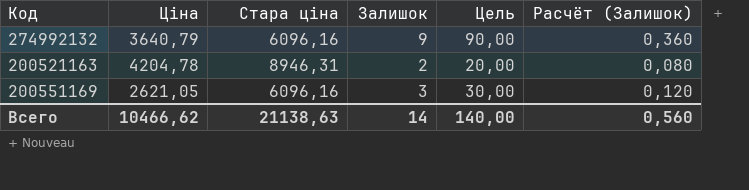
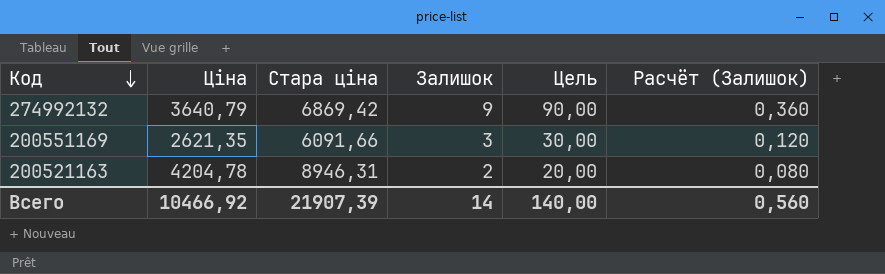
row order: none -> Код descending
274992132 | Стара ціна: 6096,16 -> 6869,42
200551169 | Ціна: 2621,05 -> 2621,35
200551169 | Стара ціна: 6096,16 -> 6091,66
Всего | Ціна: 10466,62 -> 10466,92
Всего | Стара ціна: 21138,63 -> 21907,39

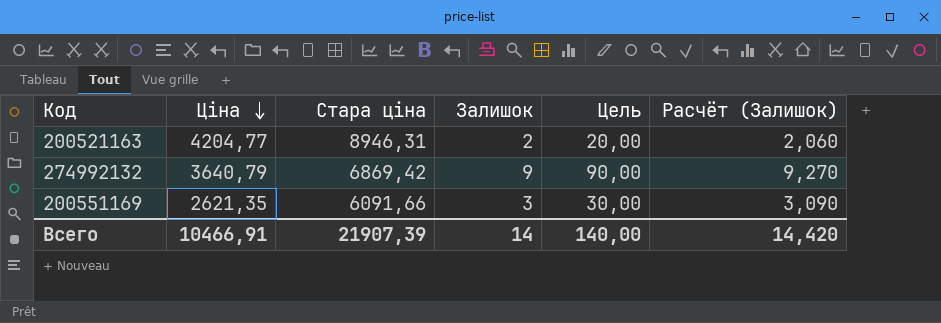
row order: Код descending -> Ціна descending
column Расчёт (Залишок) | formula: [Залишок] * 0,04 -> [Залишок] * 1,03
200521163 | Ціна: 4204,78 -> 4204,77
Всего | Ціна: 10466,92 -> 10466,91
Всего | Расчёт (Залишок): 0,560 -> 14,420

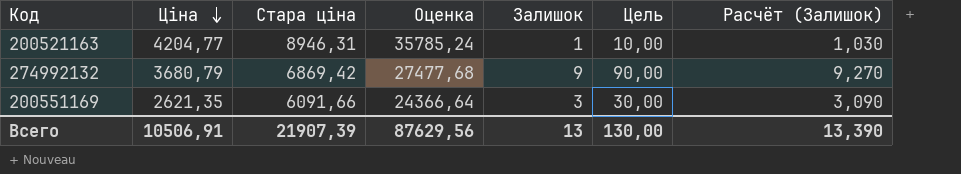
column Оценка | formula: none -> [Стара ціна] * 4
200521163 | Залишок: 2 -> 1
200521163 | Цель: 20,00 -> 10,00
200521163 | Расчёт (Залишок): 2,060 -> 1,030
274992132 | Ціна: 3640,79 -> 3680,79
Всего | Ціна: 10466,91 -> 10506,91
Всего | Залишок: 14 -> 13
Всего | Цель: 140,00 -> 130,00
Всего | Расчёт (Залишок): 14,420 -> 13,390

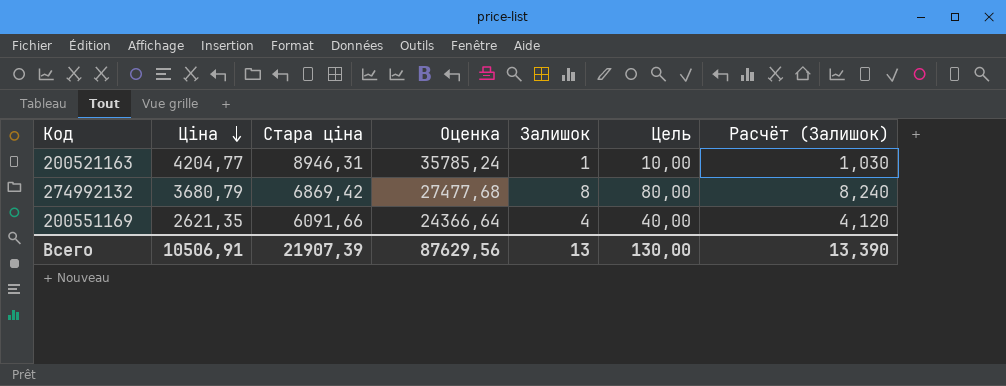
274992132 | Залишок: 9 -> 8
274992132 | Цель: 90,00 -> 80,00
274992132 | Расчёт (Залишок): 9,270 -> 8,240
200551169 | Залишок: 3 -> 4
200551169 | Цель: 30,00 -> 40,00
200551169 | Расчёт (Залишок): 3,090 -> 4,120

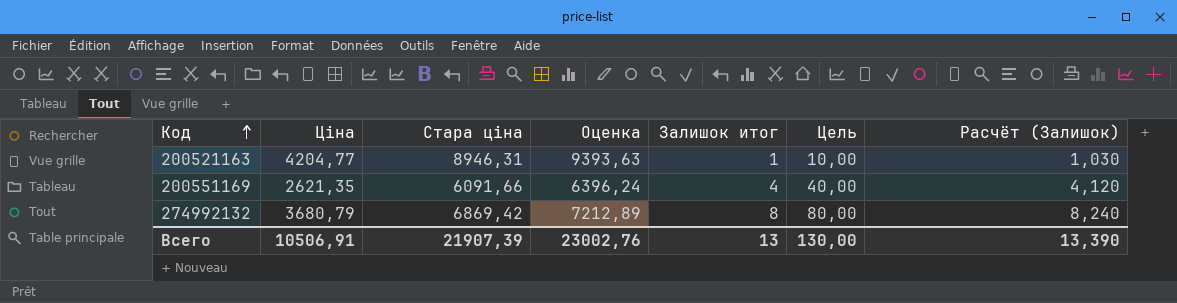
row order: Ціна descending -> Код ascending
column Оценка | formula: [Стара ціна] * 4 -> [Стара ціна] * 1,05
column name: Залишок -> Залишок итог
Всего | Оценка: 87629,56 -> 23002,76

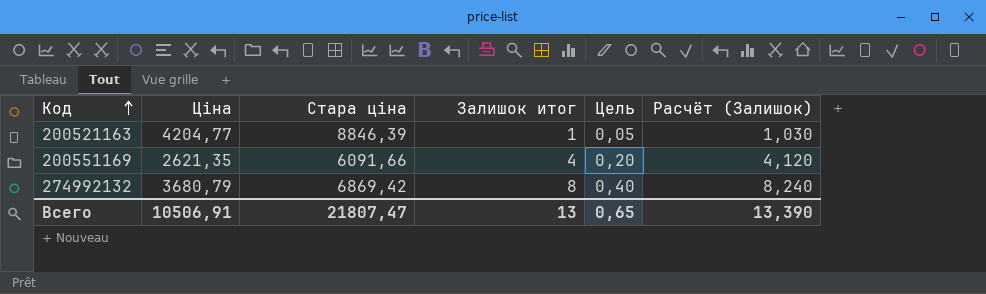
column Оценка | formula: [Стара ціна] * 1,05 -> none
column Цель | formula: [Залишок итог] * 10 -> [Залишок итог] * 0,05
200521163 | Стара ціна: 8946,31 -> 8846,39
Всего | Стара ціна: 21907,39 -> 21807,47
Всего | Цель: 130,00 -> 0,65

